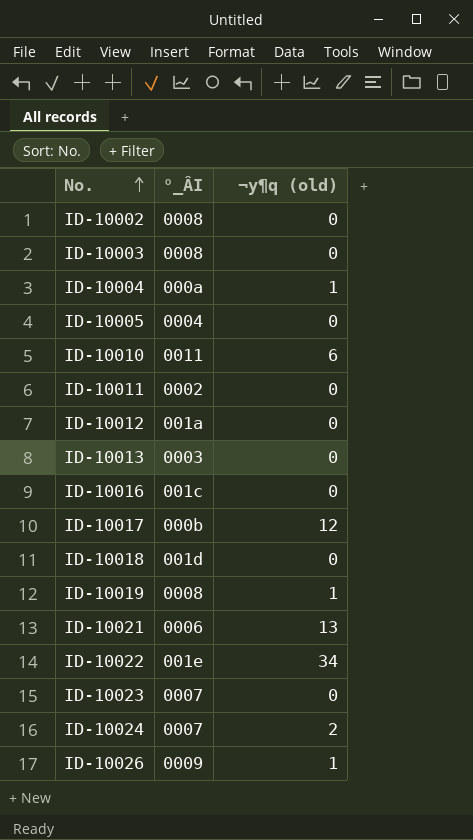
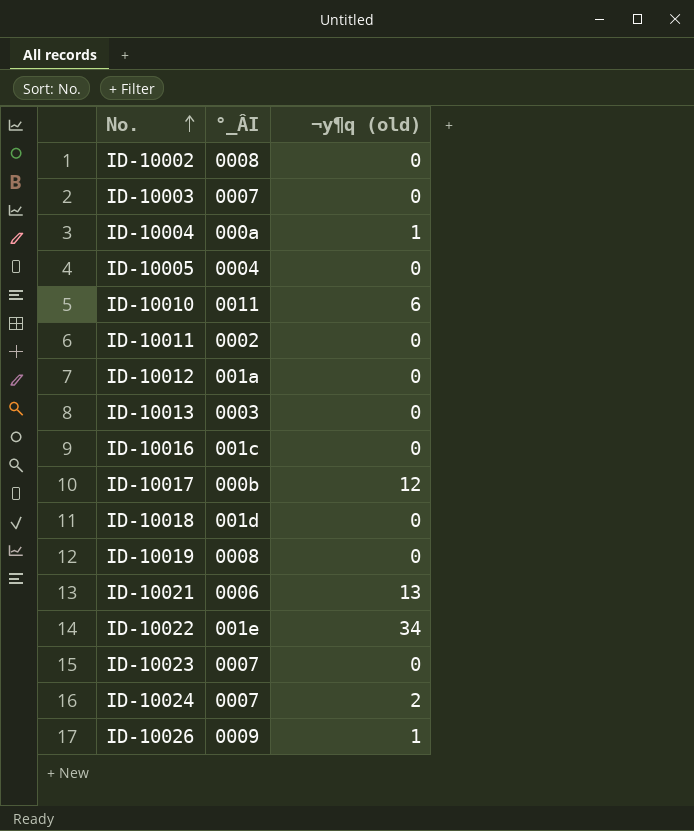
ID-10003 | °_ÂI: 0008 -> 0007
ID-10019 | ¬y¶q (old): 1 -> 0

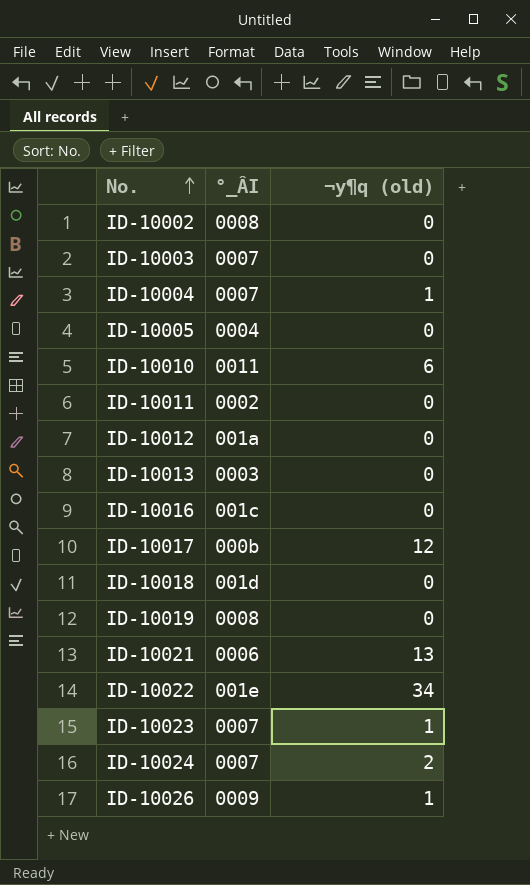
ID-10004 | °_ÂI: 000a -> 0007
ID-10023 | ¬y¶q (old): 0 -> 1

